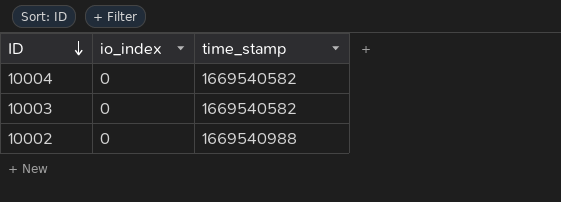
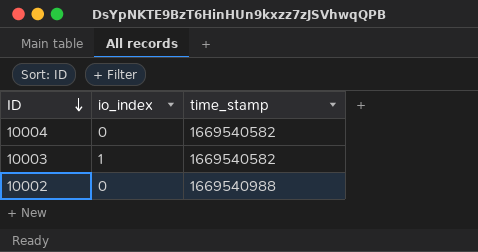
10003 | io_index: 0 -> 1

